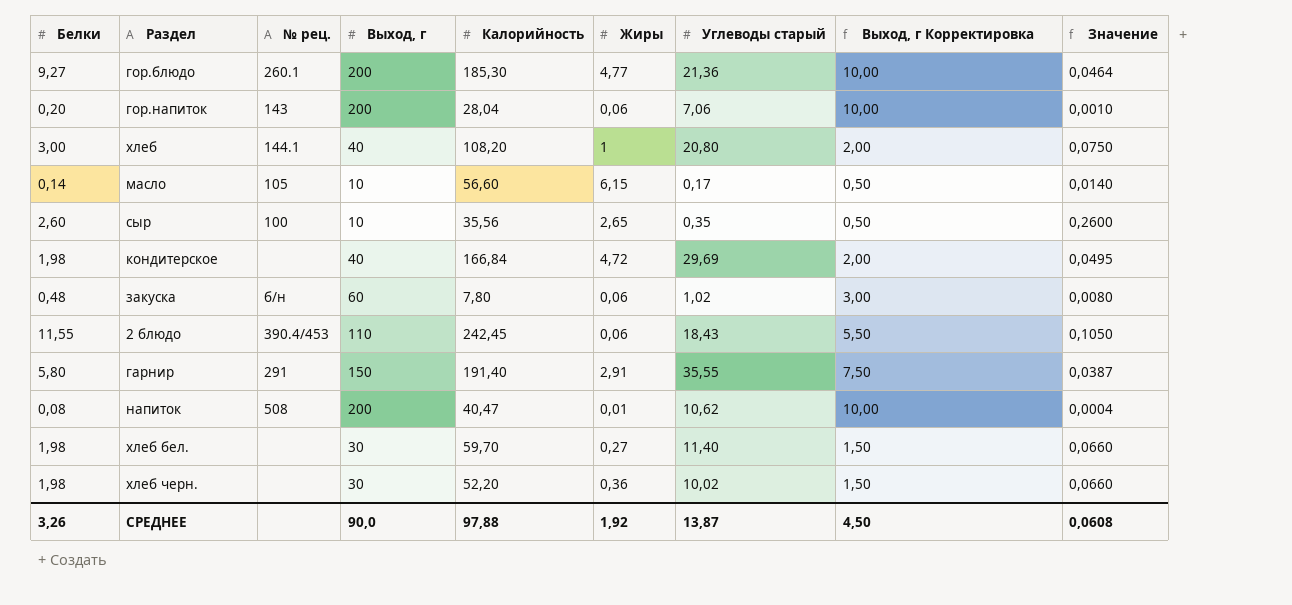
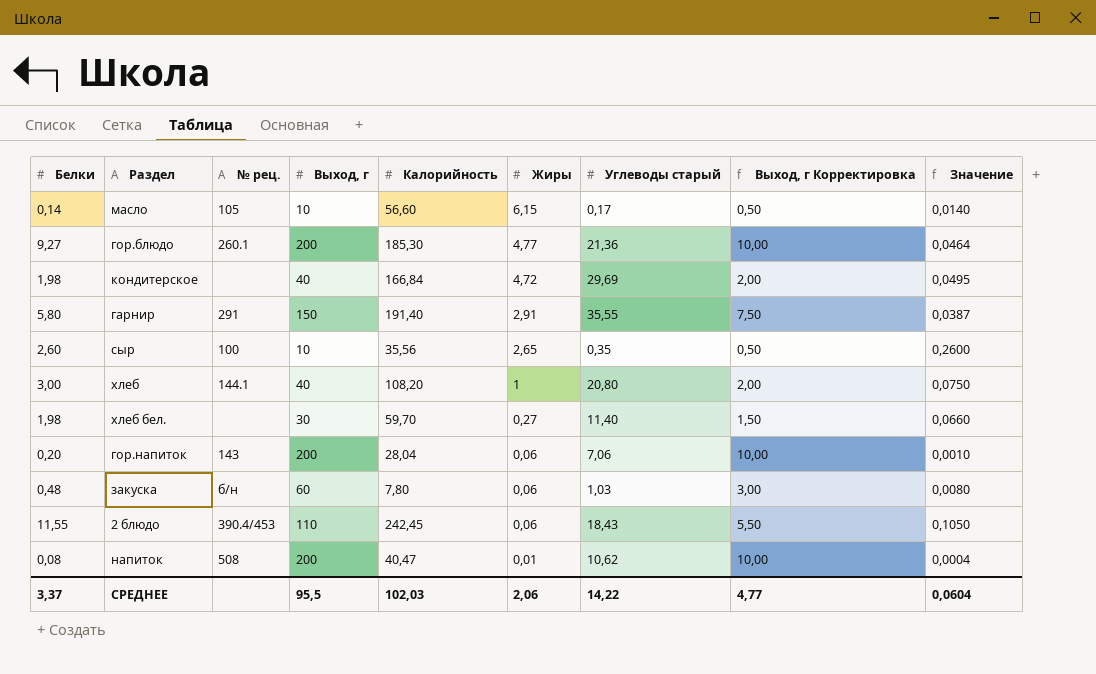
row order: none -> Жиры descending
row хлеб черн.: 1,98 | none | 30 | 52,20 | 0,36 | 10,02 | 1,50 | 0,0660 -> none
закуска | Углеводы старый: 1,02 -> 1,03
СРЕДНЕЕ | Белки: 3,26 -> 3,37
СРЕДНЕЕ | Выход, г: 90,0 -> 95,5
СРЕДНЕЕ | Калорийность: 97,88 -> 102,03
СРЕДНЕЕ | Жиры: 1,92 -> 2,06
СРЕДНЕЕ | Углеводы старый: 13,87 -> 14,22
СРЕДНЕЕ | Выход, г Корректировка: 4,50 -> 4,77
СРЕДНЕЕ | Значение: 0,0608 -> 0,0604

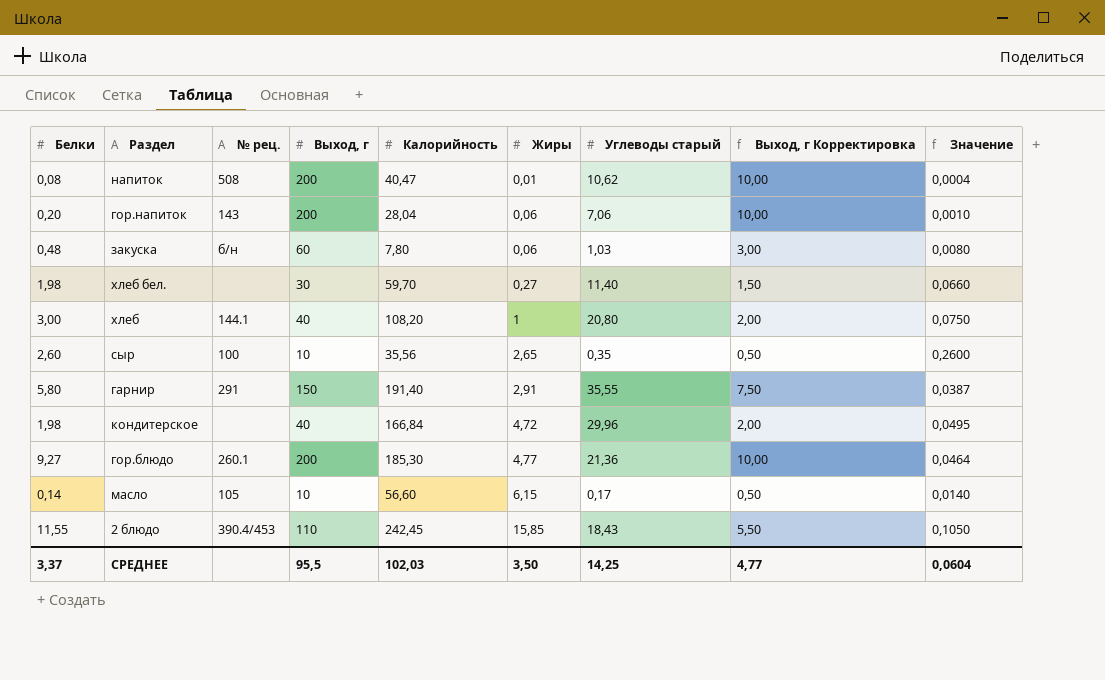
row order: Жиры descending -> Жиры ascending
кондитерское | Углеводы старый: 29,69 -> 29,96
2 блюдо | Жиры: 0,06 -> 15,85
СРЕДНЕЕ | Жиры: 2,06 -> 3,50
СРЕДНЕЕ | Углеводы старый: 14,22 -> 14,25

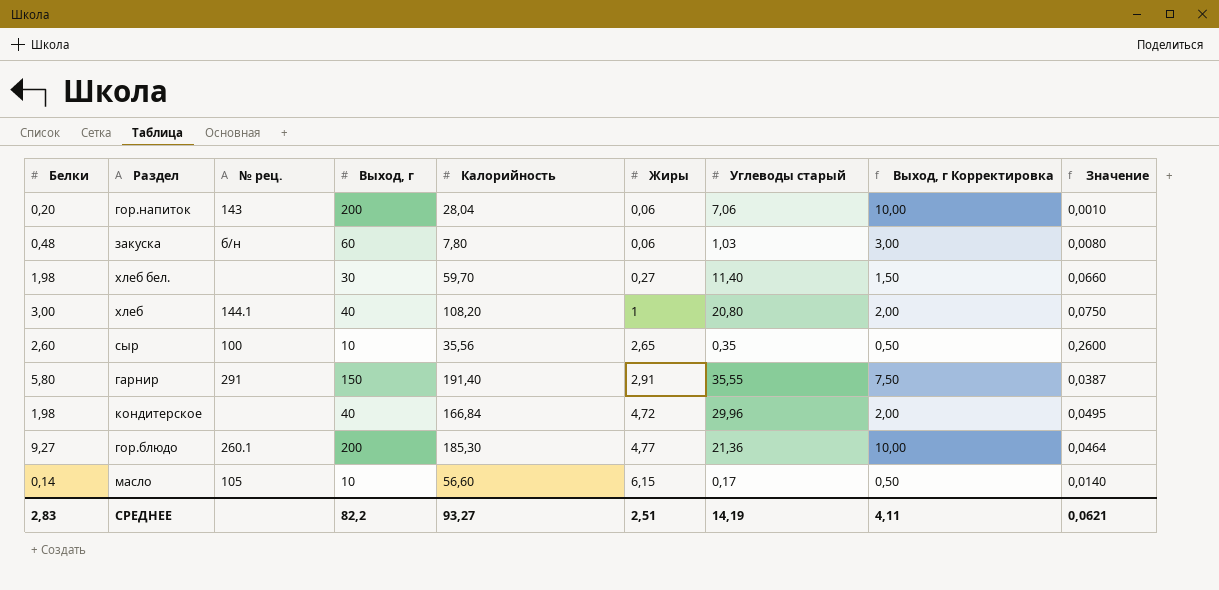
row напиток: 0,08 | 508 | 200 | 40,47 | 0,01 | 10,62 | 10,00 | 0,0004 -> none
row 2 блюдо: 11,55 | 390.4/453 | 110 | 242,45 | 15,85 | 18,43 | 5,50 | 0,1050 -> none
СРЕДНЕЕ | Белки: 3,37 -> 2,83
СРЕДНЕЕ | Выход, г: 95,5 -> 82,2
СРЕДНЕЕ | Калорийность: 102,03 -> 93,27
СРЕДНЕЕ | Жиры: 3,50 -> 2,51
СРЕДНЕЕ | Углеводы старый: 14,25 -> 14,19
СРЕДНЕЕ | Выход, г Корректировка: 4,77 -> 4,11
СРЕДНЕЕ | Значение: 0,0604 -> 0,0621

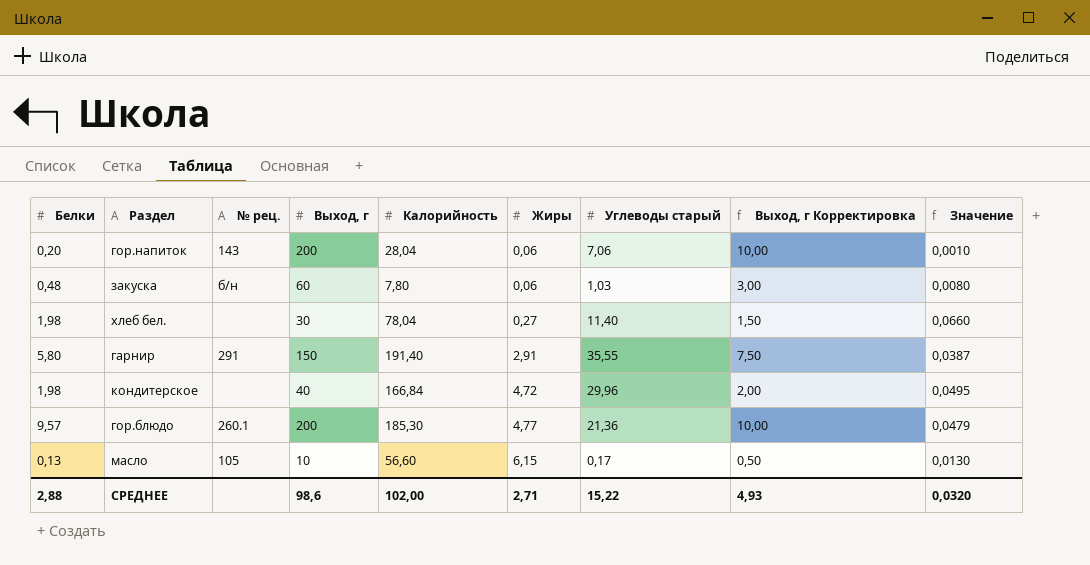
row хлеб: 3,00 | 144.1 | 40 | 108,20 | 1 | 20,80 | 2,00 | 0,0750 -> none
row сыр: 2,60 | 100 | 10 | 35,56 | 2,65 | 0,35 | 0,50 | 0,2600 -> none
хлеб бел. | Калорийность: 59,70 -> 78,04
гор.блюдо | Белки: 9,27 -> 9,57
гор.блюдо | Значение: 0,0464 -> 0,0479
масло | Белки: 0,14 -> 0,13
масло | Значение: 0,0140 -> 0,0130
СРЕДНЕЕ | Белки: 2,83 -> 2,88
СРЕДНЕЕ | Выход, г: 82,2 -> 98,6
СРЕДНЕЕ | Калорийность: 93,27 -> 102,00
СРЕДНЕЕ | Жиры: 2,51 -> 2,71
СРЕДНЕЕ | Углеводы старый: 14,19 -> 15,22
СРЕДНЕЕ | Выход, г Корректировка: 4,11 -> 4,93
СРЕДНЕЕ | Значение: 0,0621 -> 0,0320

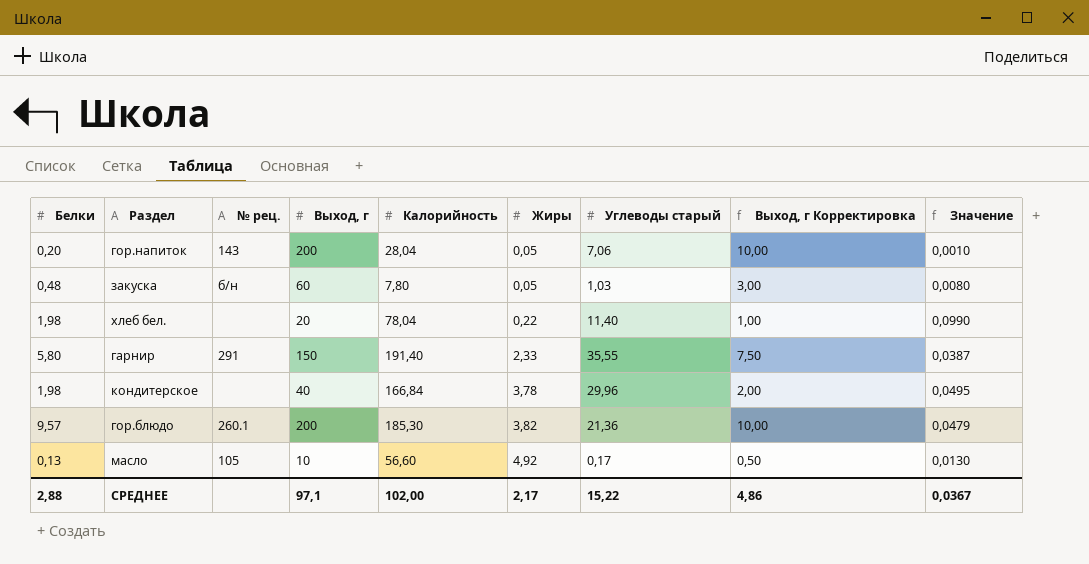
гор.напиток | Жиры: 0,06 -> 0,05
закуска | Жиры: 0,06 -> 0,05
хлеб бел. | Выход, г: 30 -> 20
хлеб бел. | Жиры: 0,27 -> 0,22
хлеб бел. | Выход, г Корректировка: 1,50 -> 1,00
хлеб бел. | Значение: 0,0660 -> 0,0990
гарнир | Жиры: 2,91 -> 2,33
кондитерское | Жиры: 4,72 -> 3,78
гор.блюдо | Жиры: 4,77 -> 3,82
масло | Жиры: 6,15 -> 4,92
СРЕДНЕЕ | Выход, г: 98,6 -> 97,1
СРЕДНЕЕ | Жиры: 2,71 -> 2,17
СРЕДНЕЕ | Выход, г Корректировка: 4,93 -> 4,86
СРЕДНЕЕ | Значение: 0,0320 -> 0,0367

